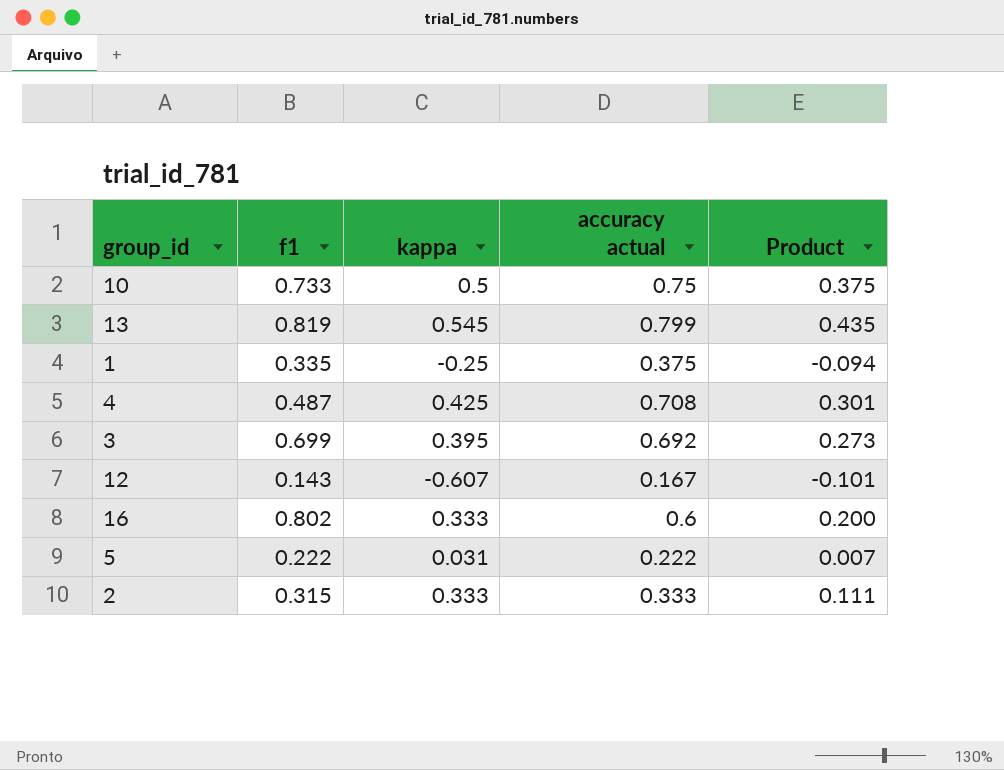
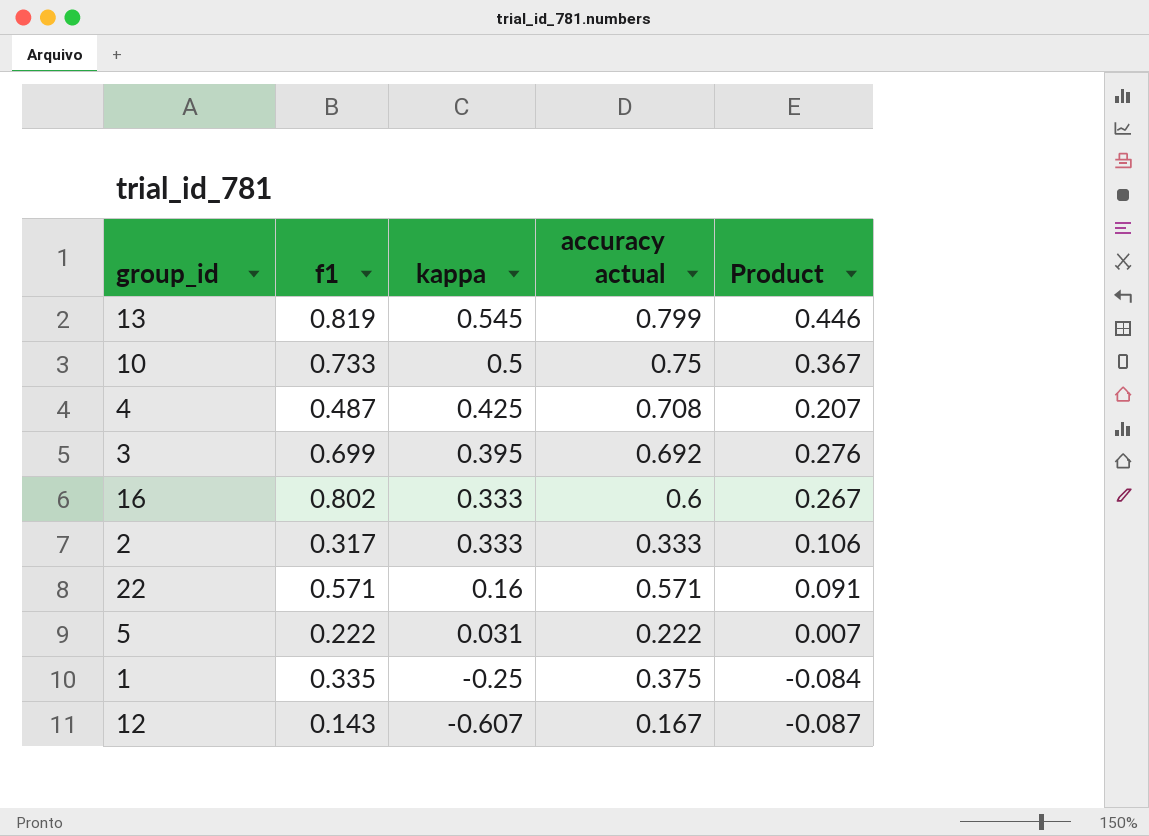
row order: none -> kappa descending
column Product | formula: [kappa] * [accuracy actual] -> [f1] * [kappa]
2 | f1: 0.315 -> 0.317
row 22: none -> 0.571 | 0.16 | 0.571 | 0.091

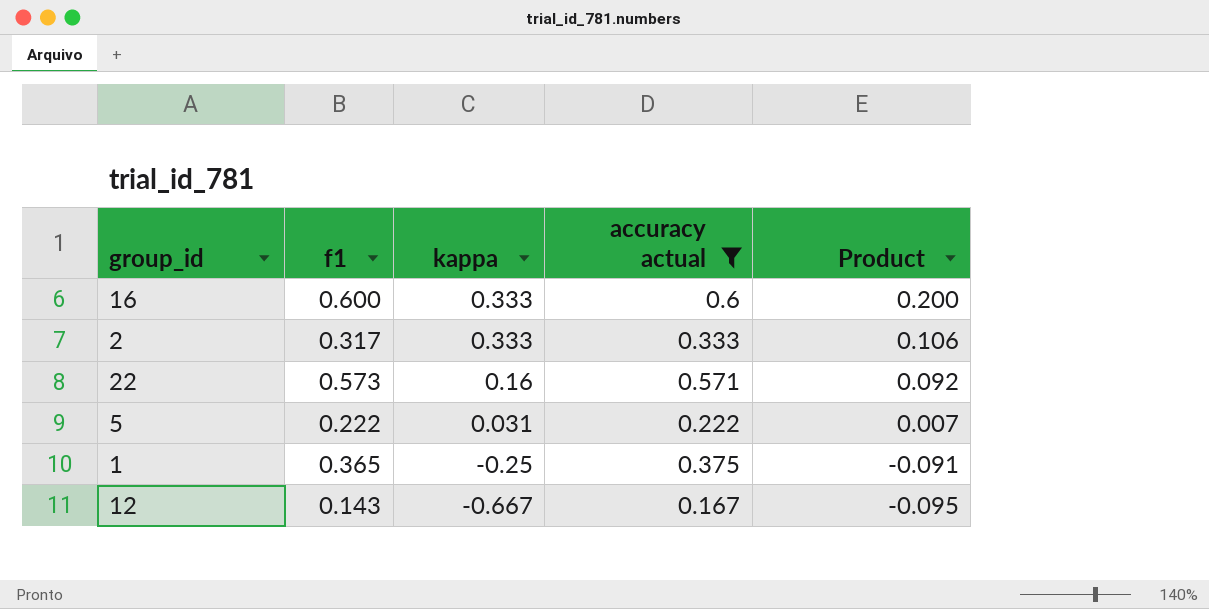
filter: none -> accuracy actual <= 0.6
16 | f1: 0.802 -> 0.600
16 | Product: 0.267 -> 0.200
22 | f1: 0.571 -> 0.573
22 | Product: 0.091 -> 0.092
1 | f1: 0.335 -> 0.365
1 | Product: -0.084 -> -0.091
12 | kappa: -0.607 -> -0.667
12 | Product: -0.087 -> -0.095

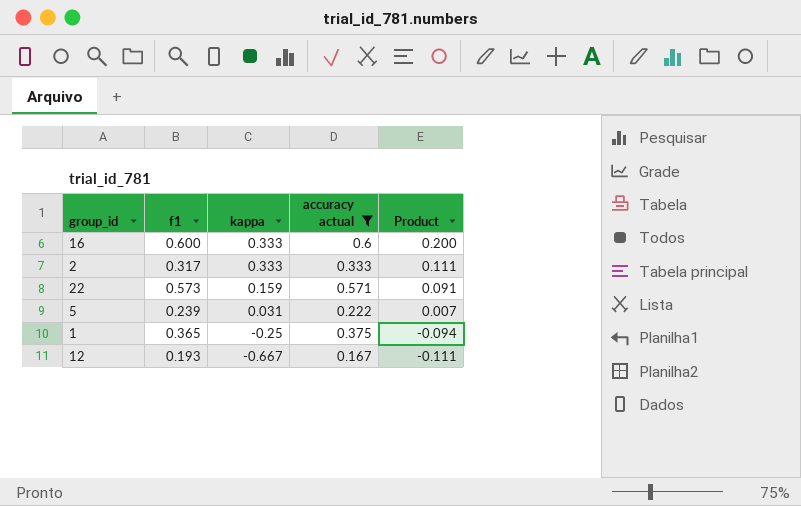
column Product | formula: [f1] * [kappa] -> [kappa] * [accuracy actual]
22 | kappa: 0.16 -> 0.159
5 | f1: 0.222 -> 0.239
12 | f1: 0.143 -> 0.193

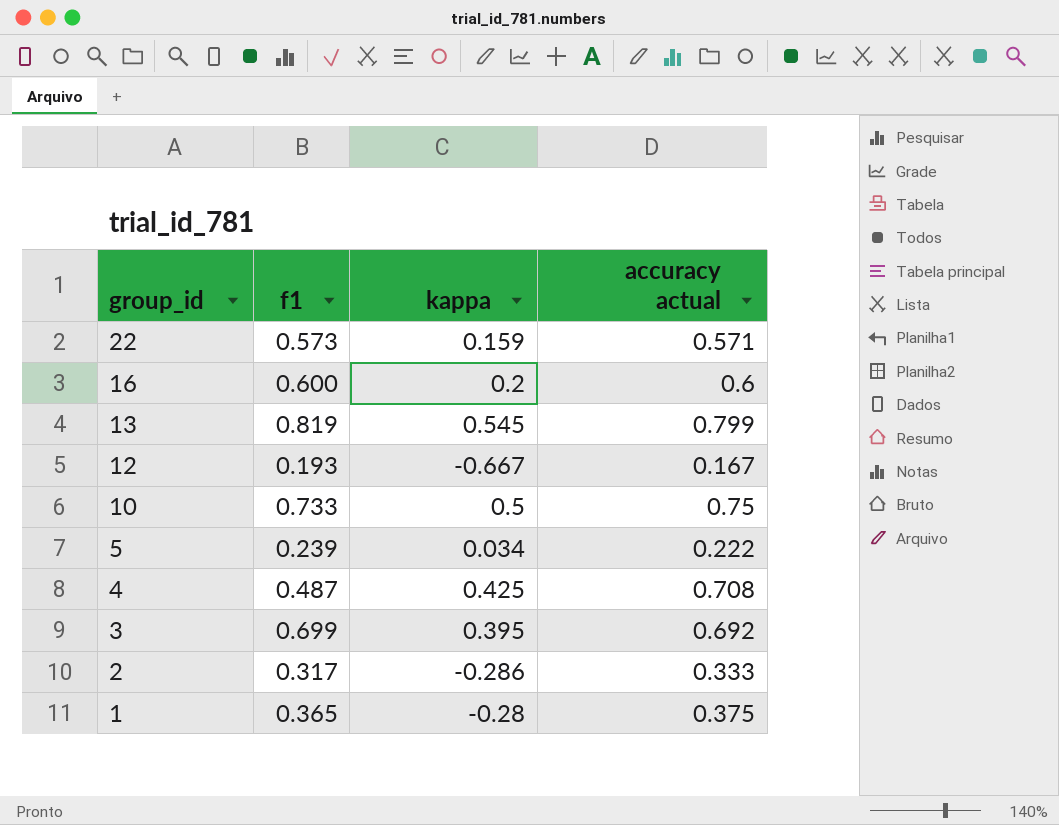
filter: accuracy actual <= 0.6 -> none
row order: kappa descending -> group_id descending
column Product | formula: [kappa] * [accuracy actual] -> none
16 | kappa: 0.333 -> 0.2
5 | kappa: 0.031 -> 0.034
2 | kappa: 0.333 -> -0.286
1 | kappa: -0.25 -> -0.28

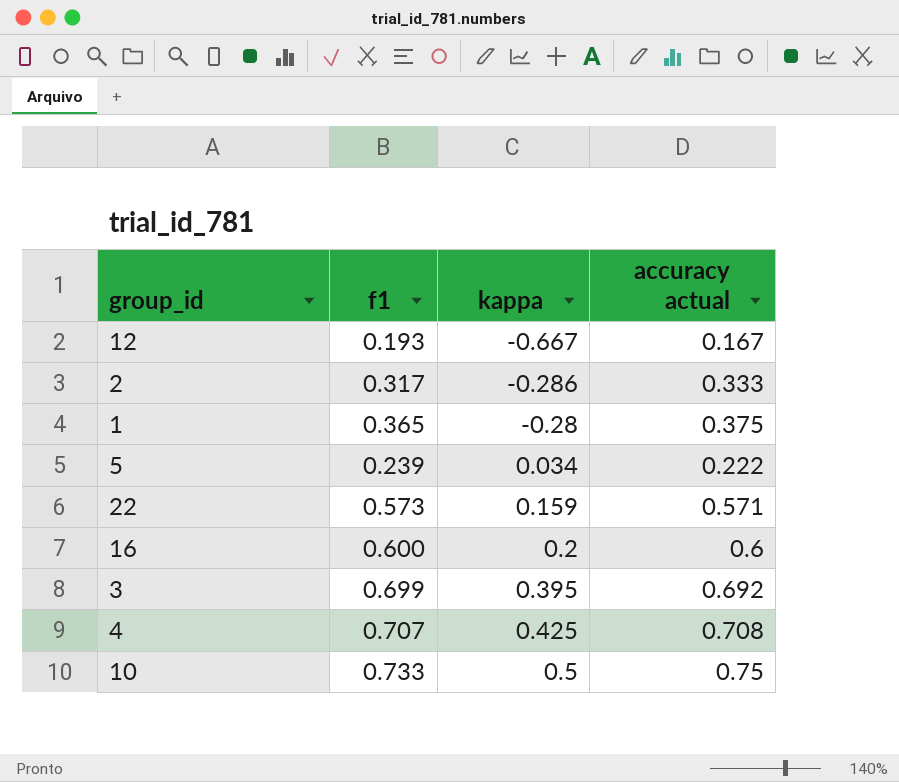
row order: group_id descending -> kappa ascending
row 13: 0.819 | 0.545 | 0.799 -> none
4 | f1: 0.487 -> 0.707

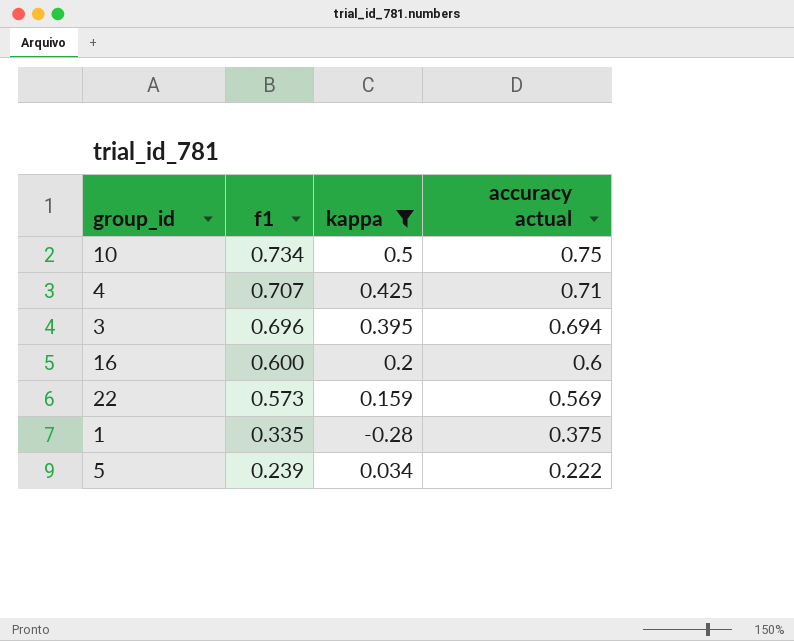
filter: none -> kappa >= -0.28
row order: kappa ascending -> f1 descending
10 | f1: 0.733 -> 0.734
4 | accuracy actual: 0.708 -> 0.71
3 | f1: 0.699 -> 0.696
3 | accuracy actual: 0.692 -> 0.694
22 | accuracy actual: 0.571 -> 0.569
1 | f1: 0.365 -> 0.335

